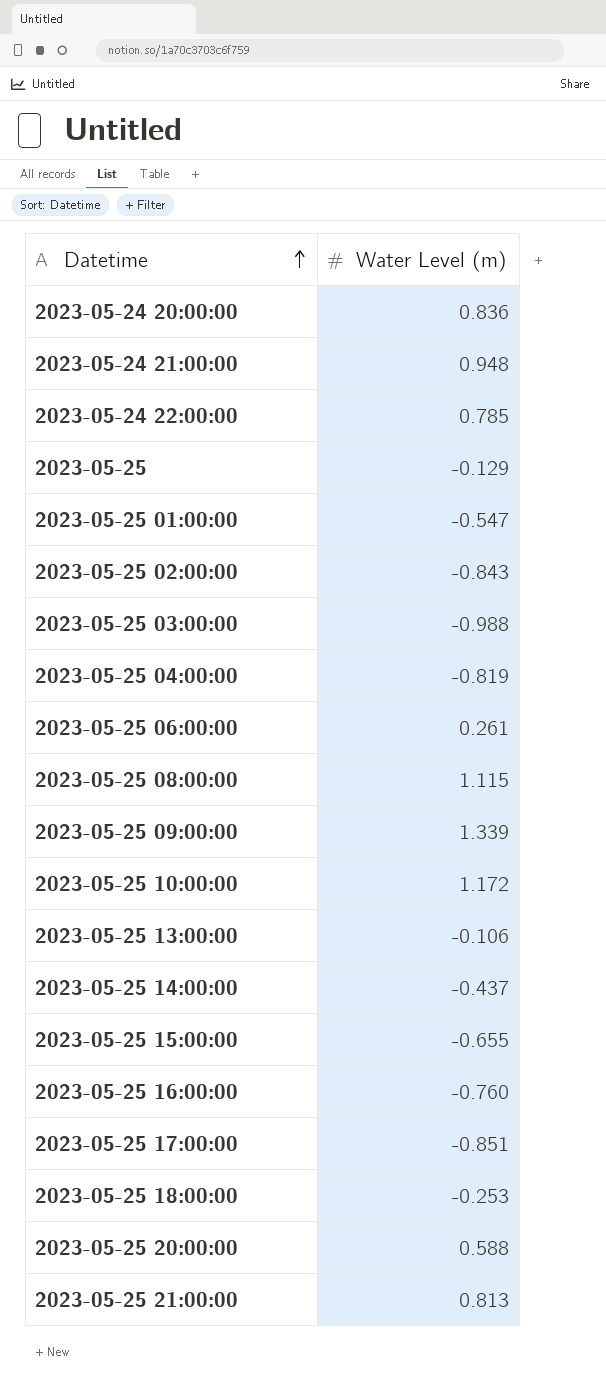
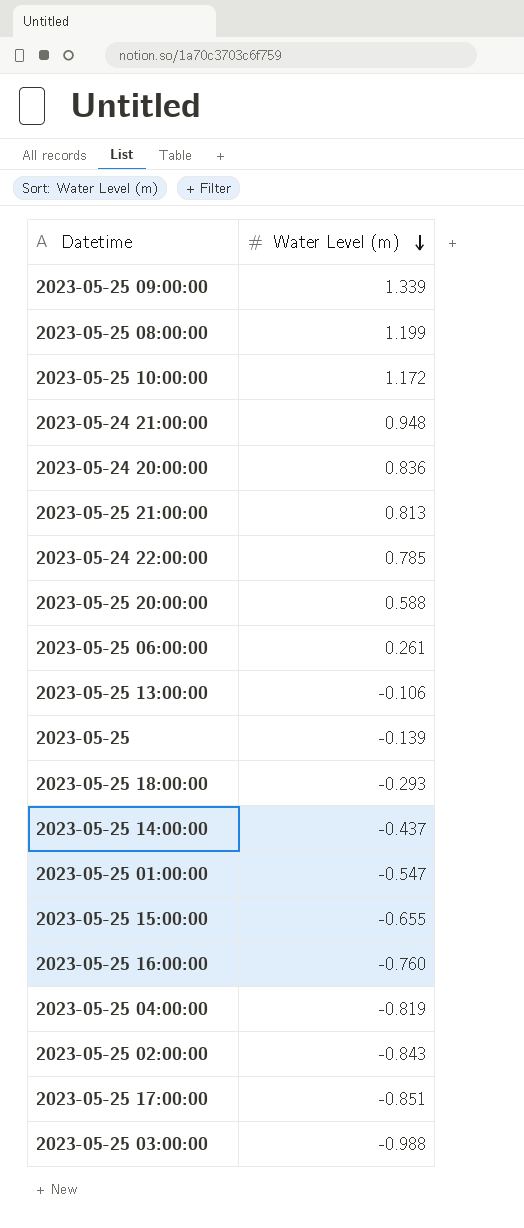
row order: Datetime ascending -> Water Level (m) descending
2023-05-25 08:00:00 | Water Level (m): 1.115 -> 1.199
2023-05-25 | Water Level (m): -0.129 -> -0.139
2023-05-25 18:00:00 | Water Level (m): -0.253 -> -0.293

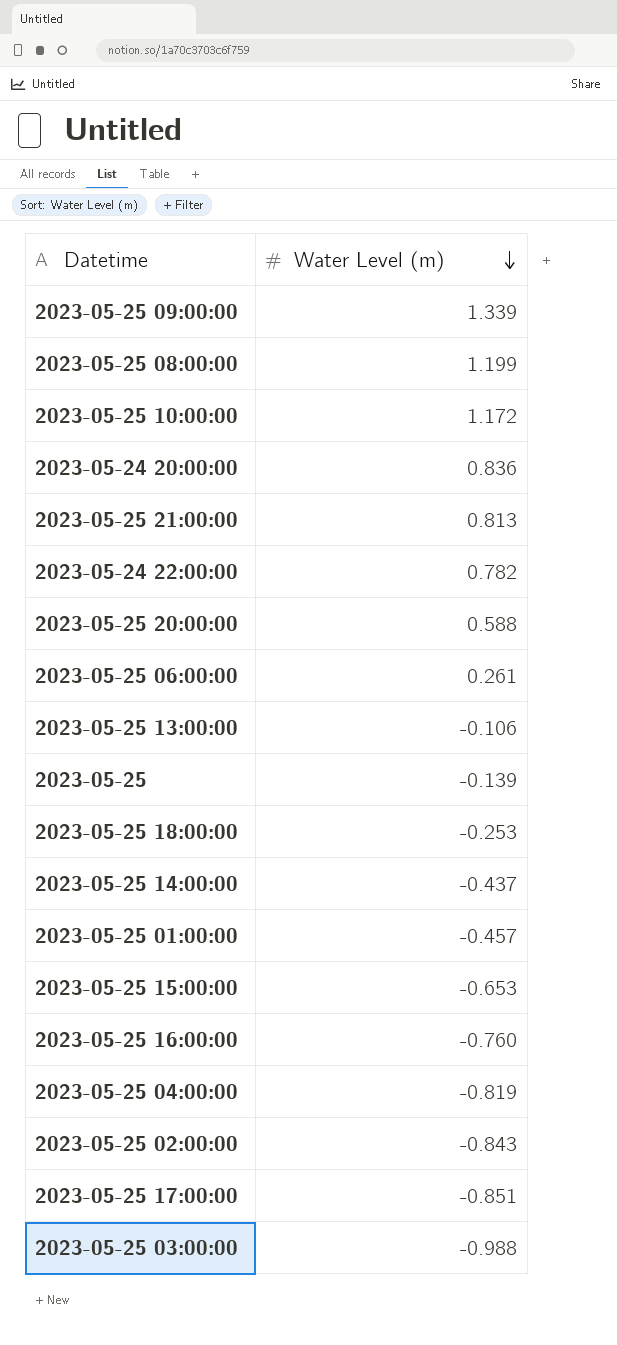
row 2023-05-24 21:00:00: 0.948 -> none
2023-05-24 22:00:00 | Water Level (m): 0.785 -> 0.782
2023-05-25 18:00:00 | Water Level (m): -0.293 -> -0.253
2023-05-25 01:00:00 | Water Level (m): -0.547 -> -0.457
2023-05-25 15:00:00 | Water Level (m): -0.655 -> -0.653

